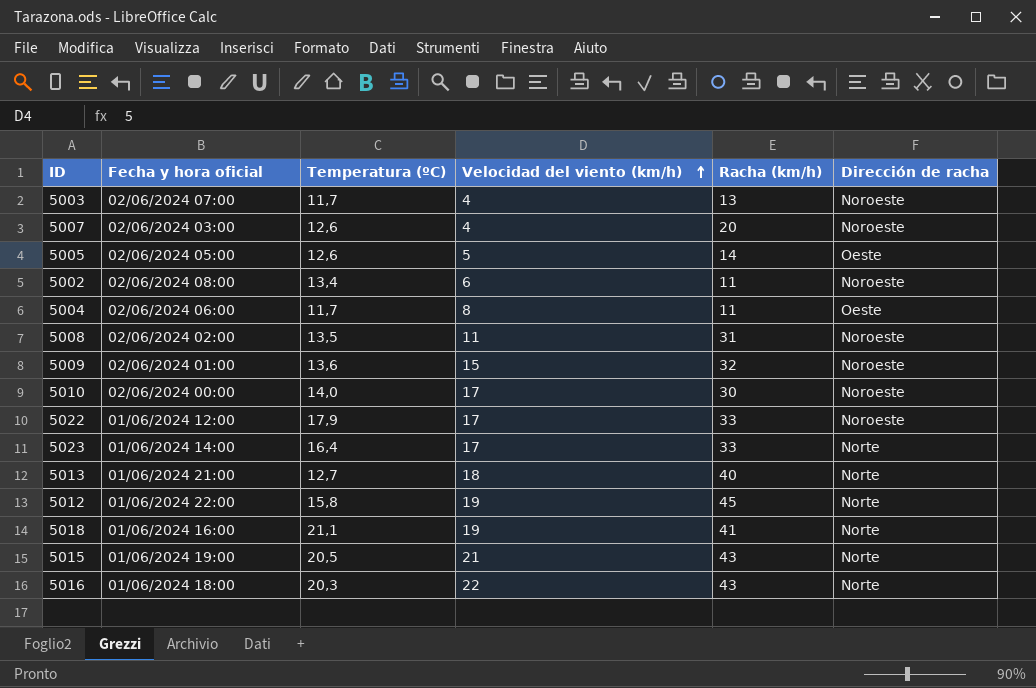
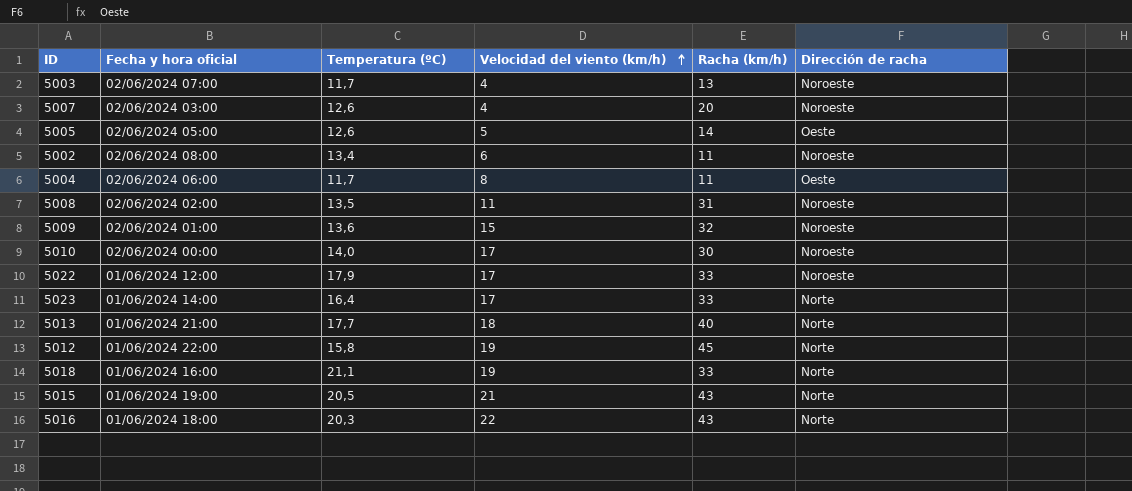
5013 | Temperatura (ºC): 12,7 -> 17,7
5018 | Racha (km/h): 41 -> 33

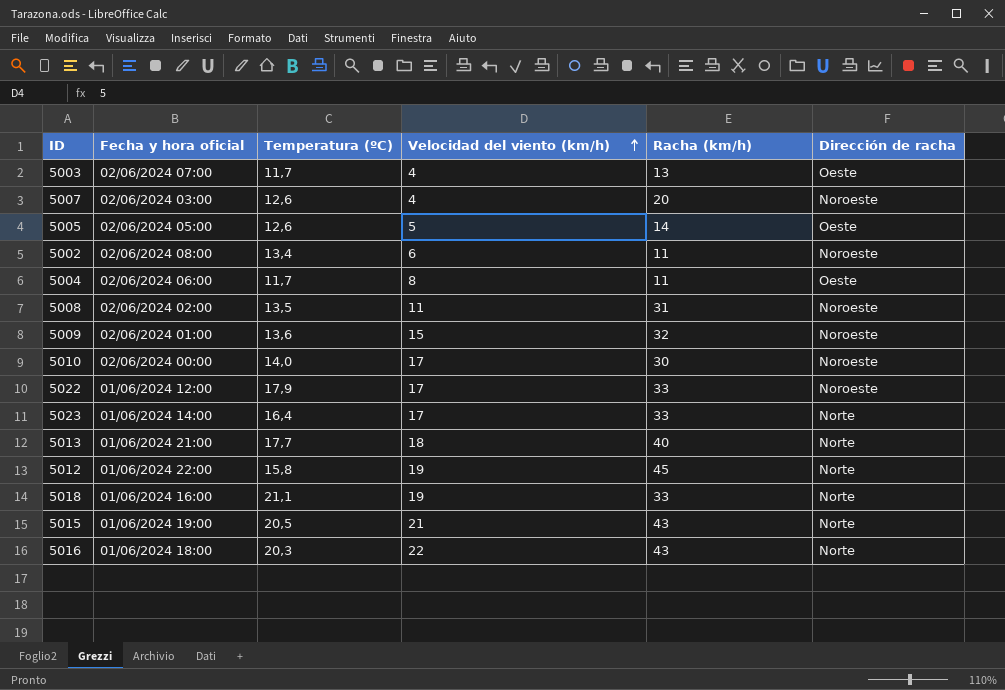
5003 | Dirección de racha: Noroeste -> Oeste

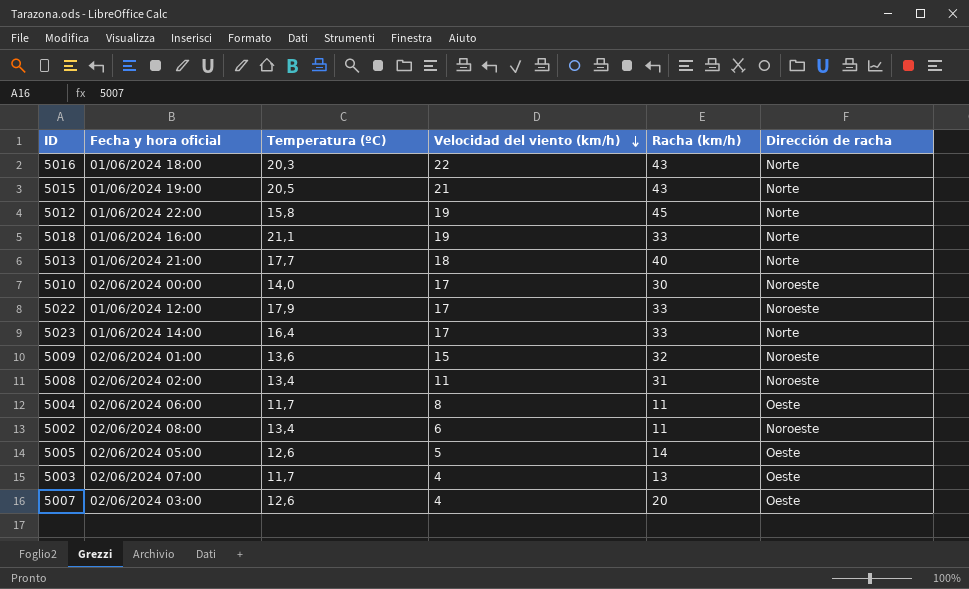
row order: Velocidad del viento (km/h) ascending -> Velocidad del viento (km/h) descending
5008 | Temperatura (ºC): 13,5 -> 13,4
5007 | Dirección de racha: Noroeste -> Oeste

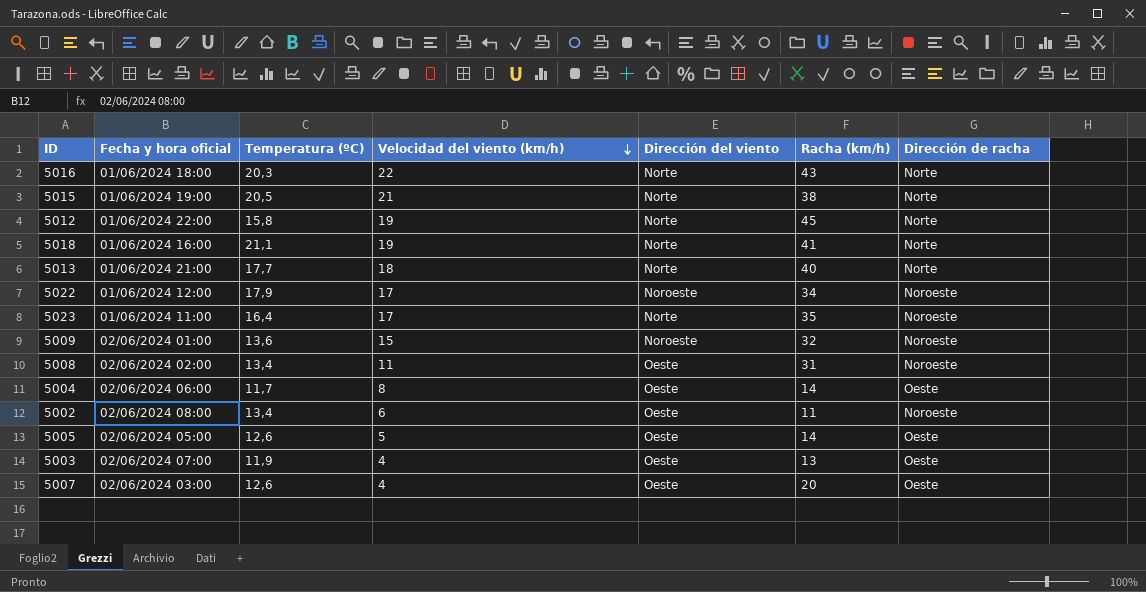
column Dirección del viento | position: none -> 5
row 5010: 02/06/2024 00:00 | 14,0 | 17 | 30 | Noroeste -> none
5015 | Racha (km/h): 43 -> 38
5018 | Racha (km/h): 33 -> 41
5022 | Racha (km/h): 33 -> 34
5023 | Fecha y hora oficial: 01/06/2024 14:00 -> 01/06/2024 11:00
5023 | Racha (km/h): 33 -> 35
5023 | Dirección de racha: Norte -> Noroeste
5004 | Racha (km/h): 11 -> 14
5003 | Temperatura (ºC): 11,7 -> 11,9

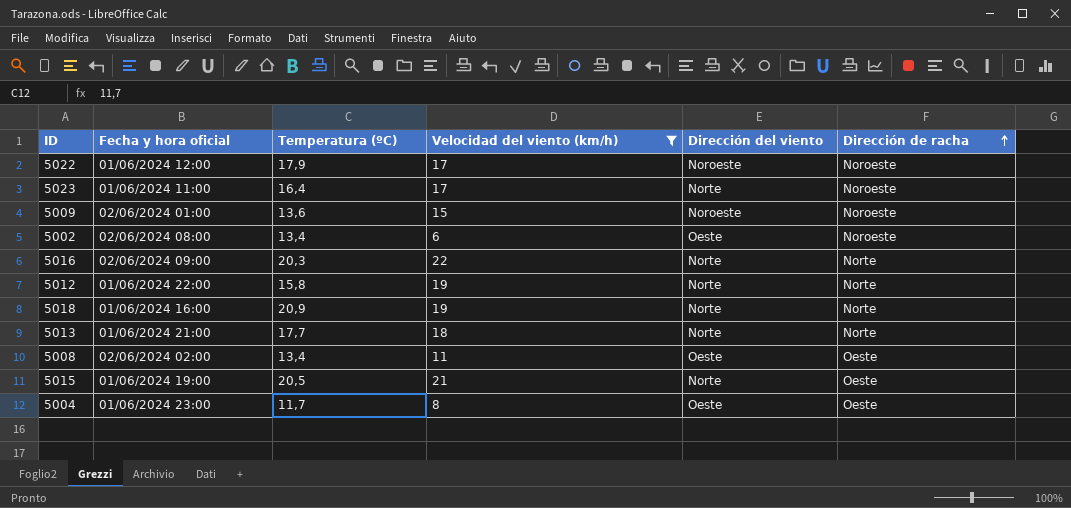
filter: none -> Velocidad del viento (km/h) >= 6
row order: Velocidad del viento (km/h) descending -> Dirección de racha ascending
column Racha (km/h) | position: 6 -> none
5016 | Fecha y hora oficial: 01/06/2024 18:00 -> 02/06/2024 09:00
5018 | Temperatura (ºC): 21,1 -> 20,9
5008 | Dirección de racha: Noroeste -> Oeste
5015 | Dirección de racha: Norte -> Oeste
5004 | Fecha y hora oficial: 02/06/2024 06:00 -> 01/06/2024 23:00

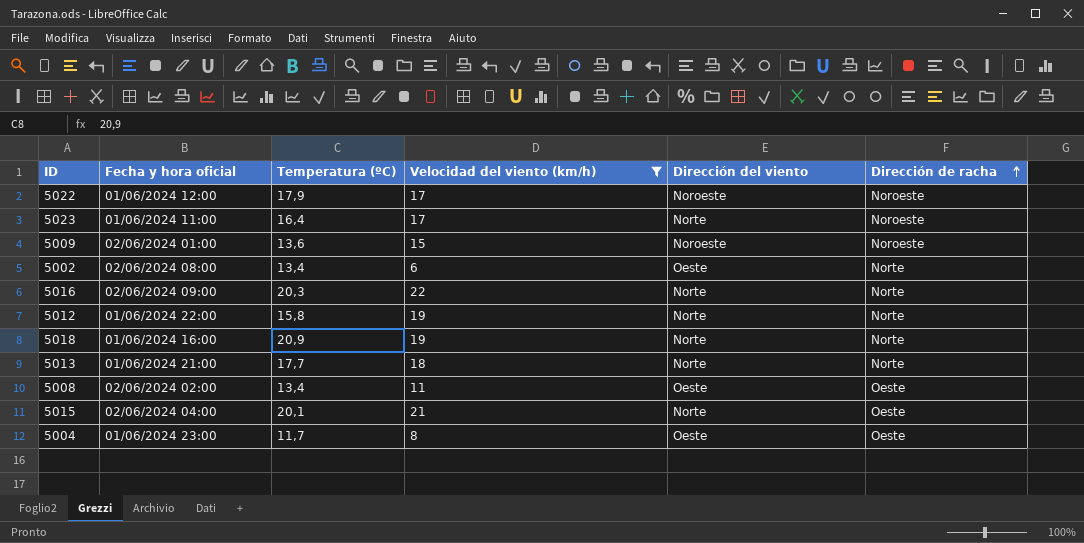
5002 | Dirección de racha: Noroeste -> Norte
5015 | Fecha y hora oficial: 01/06/2024 19:00 -> 02/06/2024 04:00
5015 | Temperatura (ºC): 20,5 -> 20,1

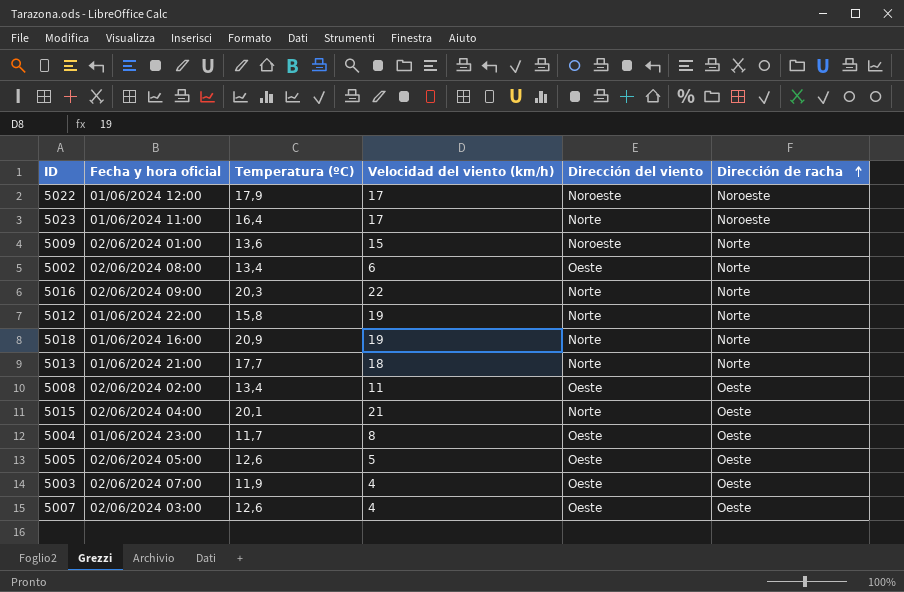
filter: Velocidad del viento (km/h) >= 6 -> none
5009 | Dirección de racha: Noroeste -> Norte

